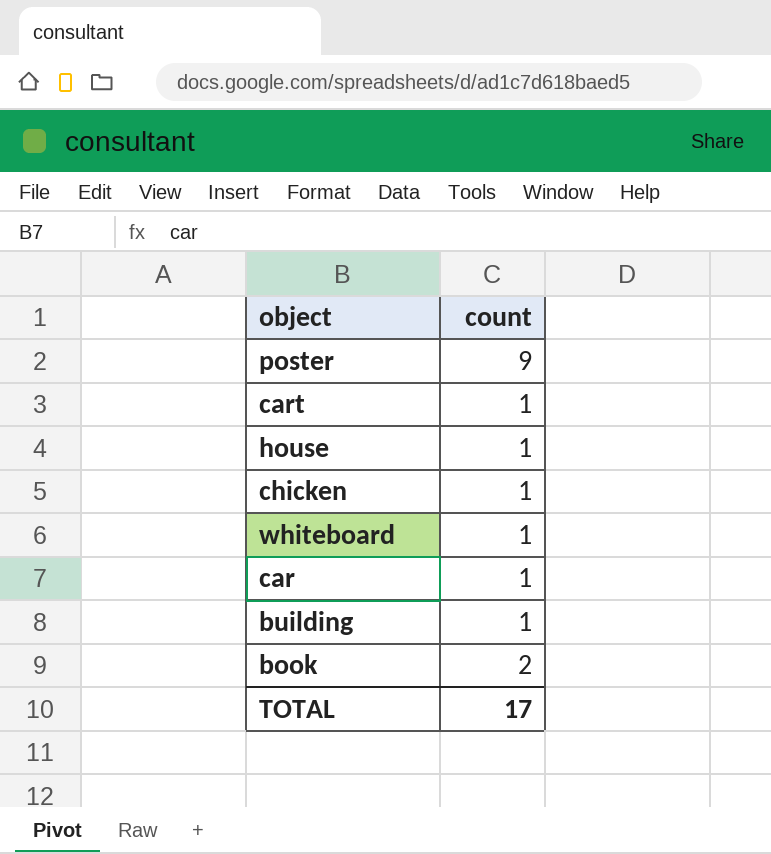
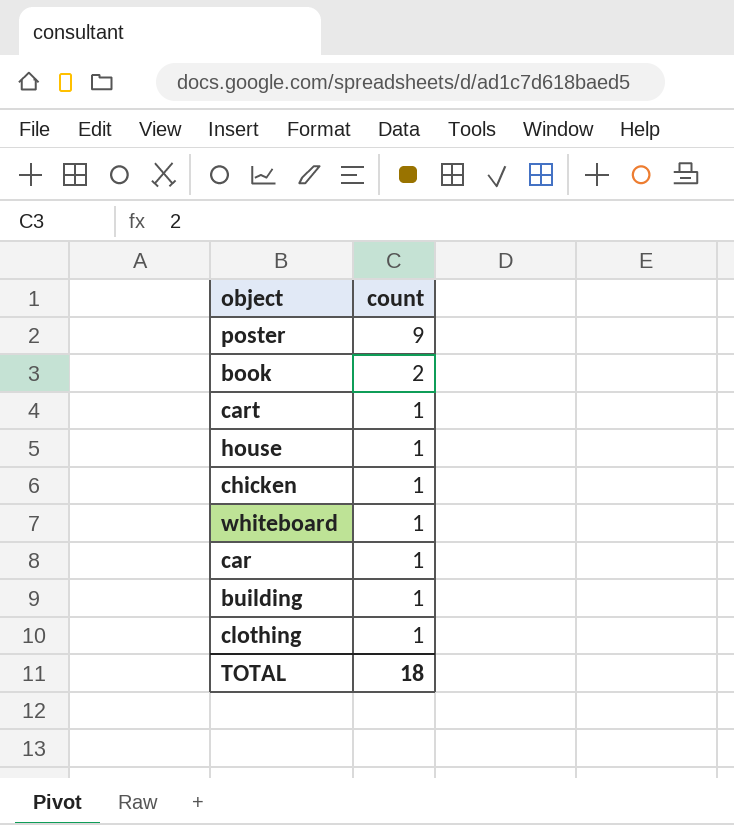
row order: none -> count descending
row clothing: none -> 1
TOTAL | count: 17 -> 18

